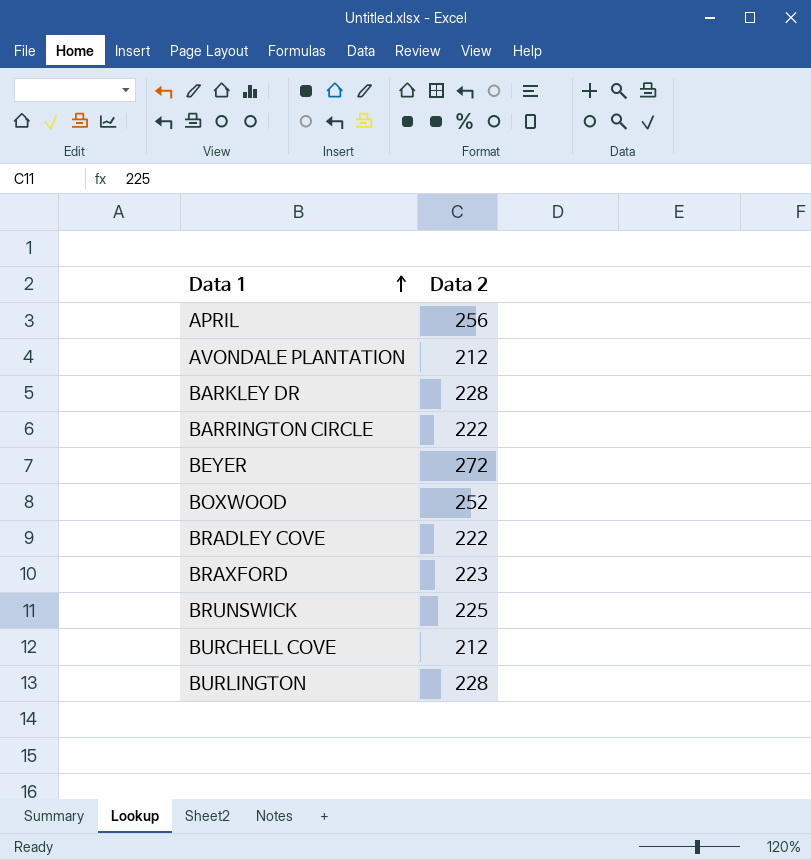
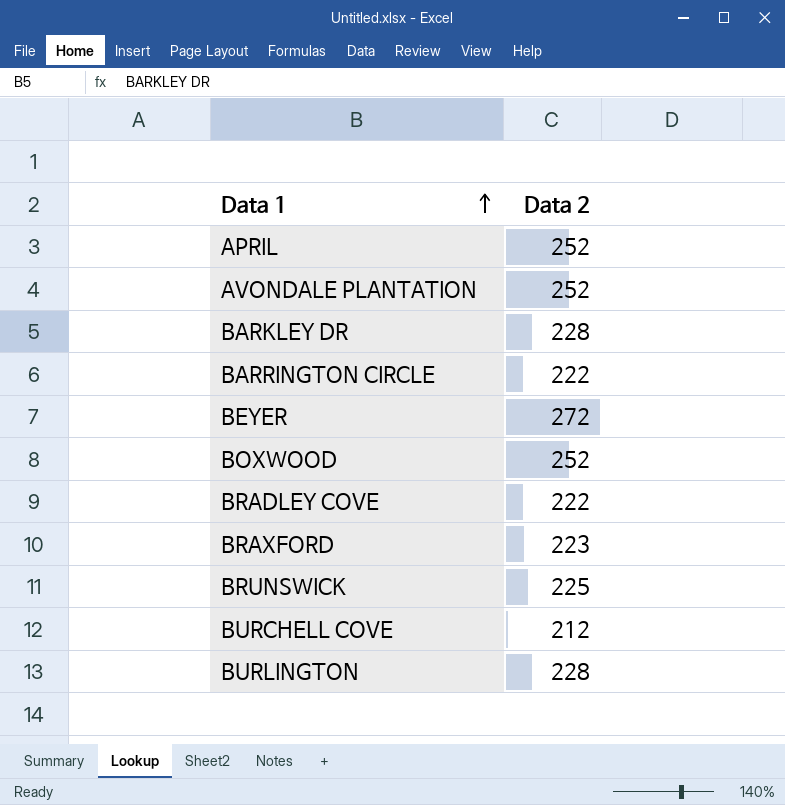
APRIL | Data 2: 256 -> 252
AVONDALE PLANTATION | Data 2: 212 -> 252

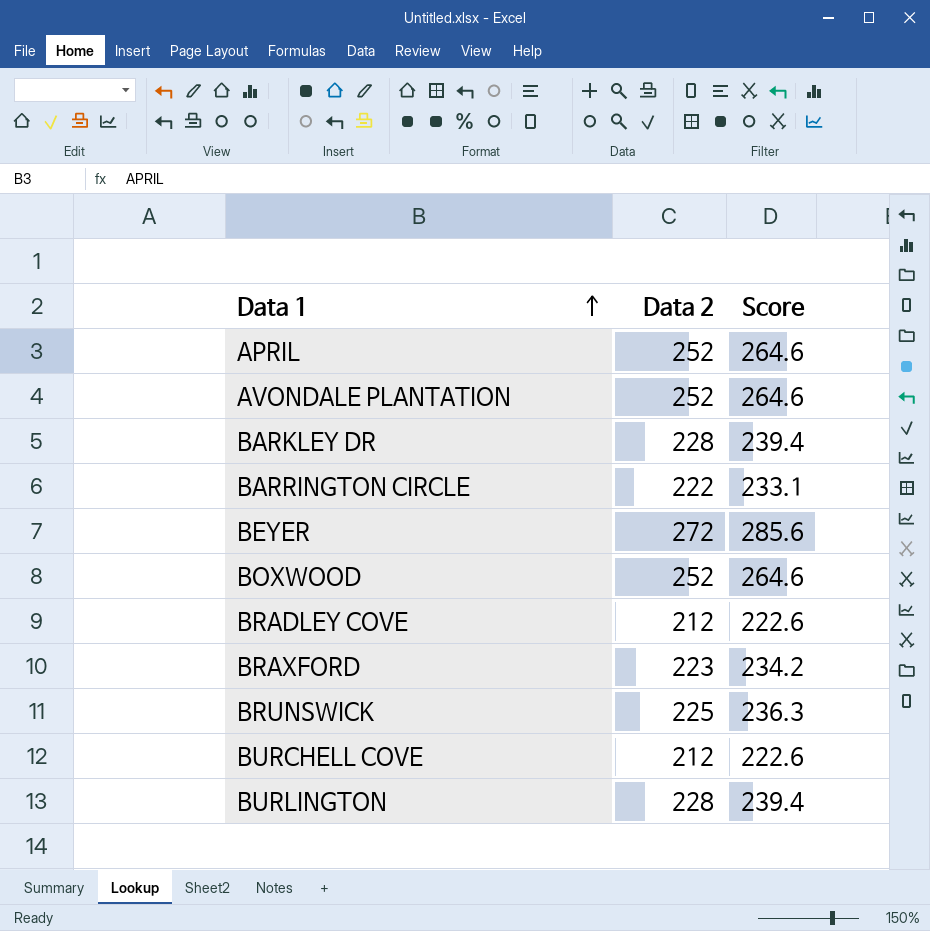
column Score | formula: none -> [Data 2] * 1.05
BRADLEY COVE | Data 2: 222 -> 212

